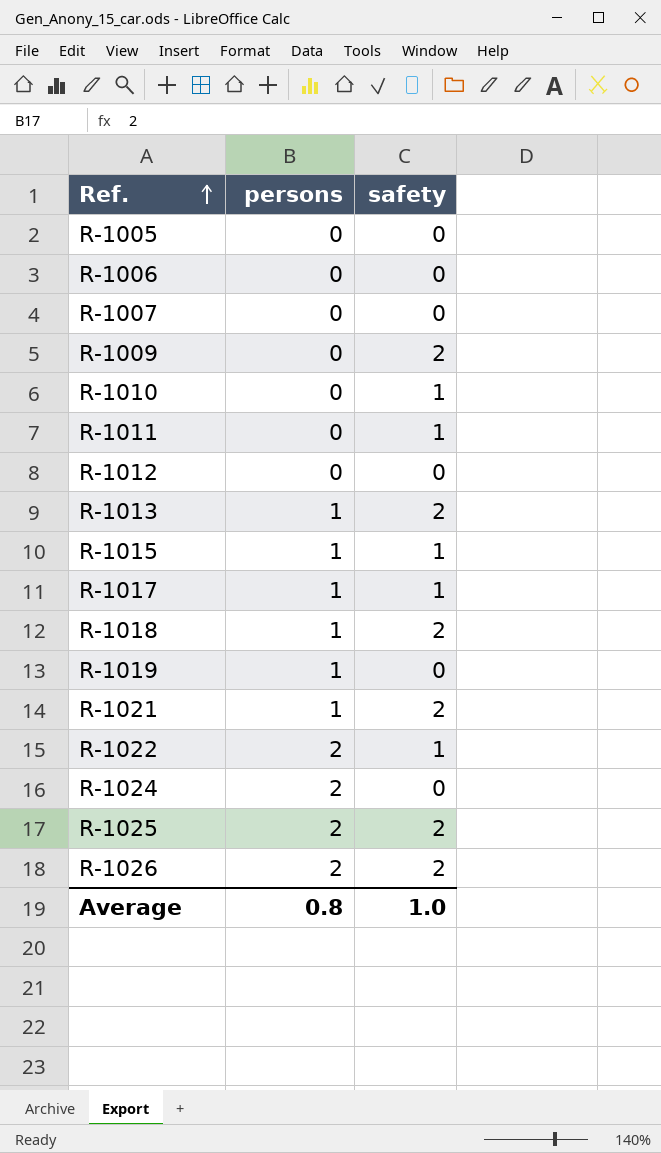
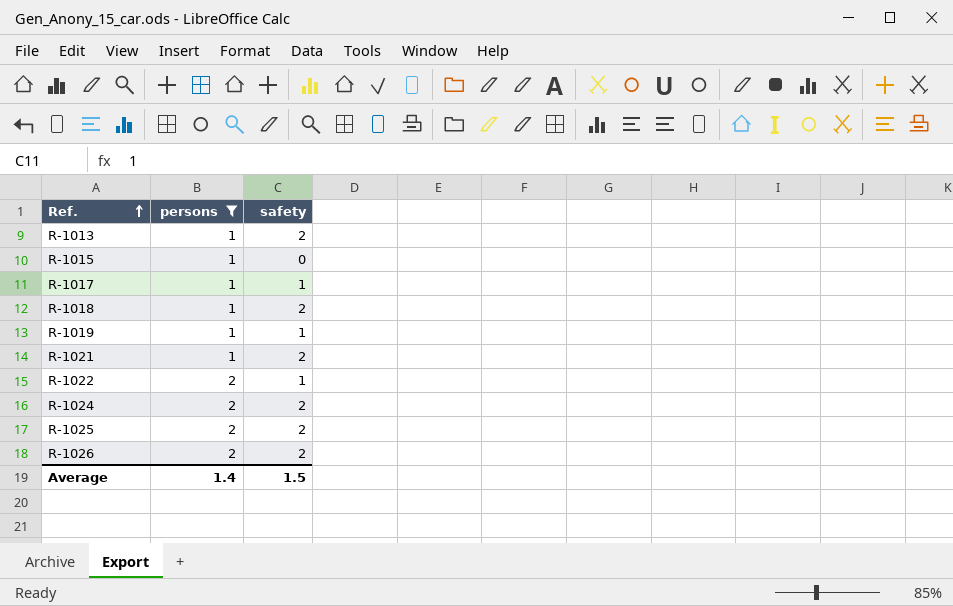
filter: none -> persons != 0
R-1015 | safety: 1 -> 0
R-1019 | safety: 0 -> 1
R-1024 | safety: 0 -> 2
Average | persons: 0.8 -> 1.4
Average | safety: 1.0 -> 1.5

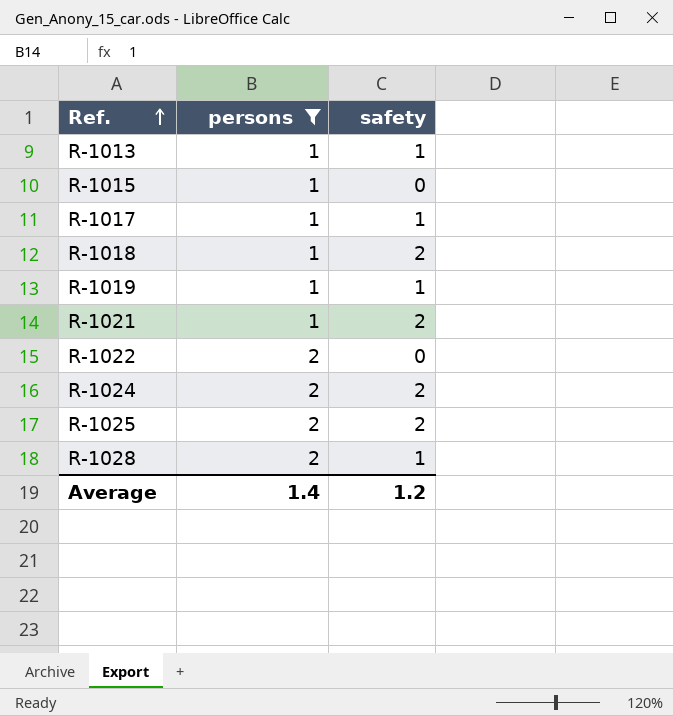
row R-1026: 2 | 2 -> none
R-1013 | safety: 2 -> 1
R-1022 | safety: 1 -> 0
row R-1028: none -> 2 | 1
Average | safety: 1.5 -> 1.2

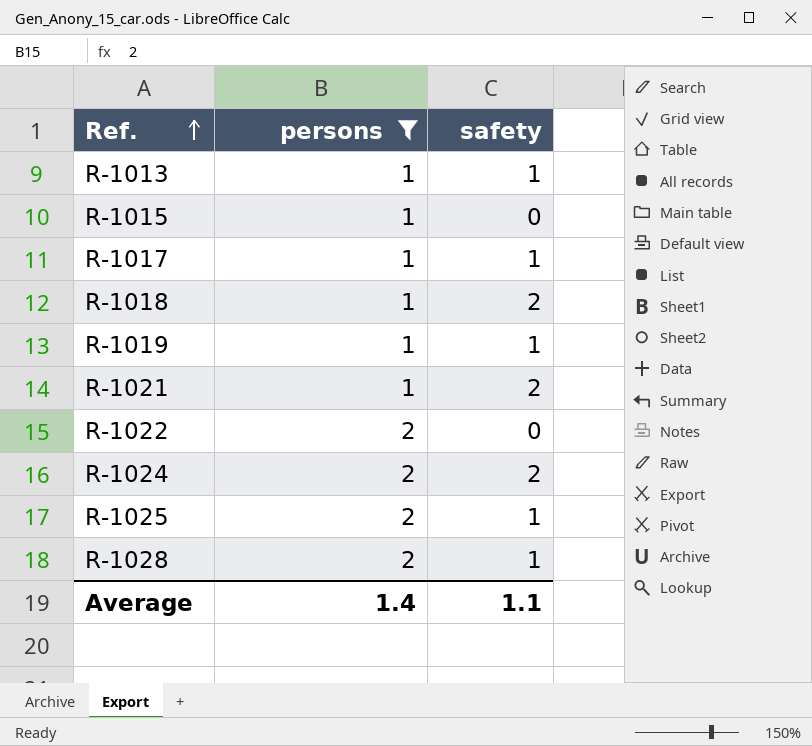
R-1025 | safety: 2 -> 1
Average | safety: 1.2 -> 1.1

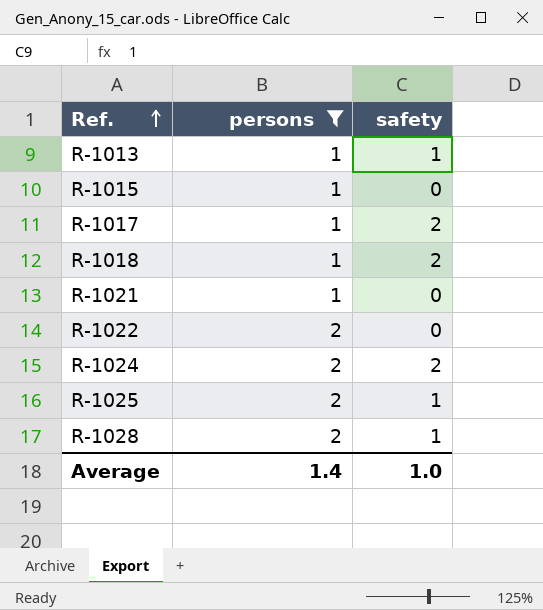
row R-1019: 1 | 1 -> none
R-1017 | safety: 1 -> 2
R-1021 | safety: 2 -> 0
Average | safety: 1.1 -> 1.0

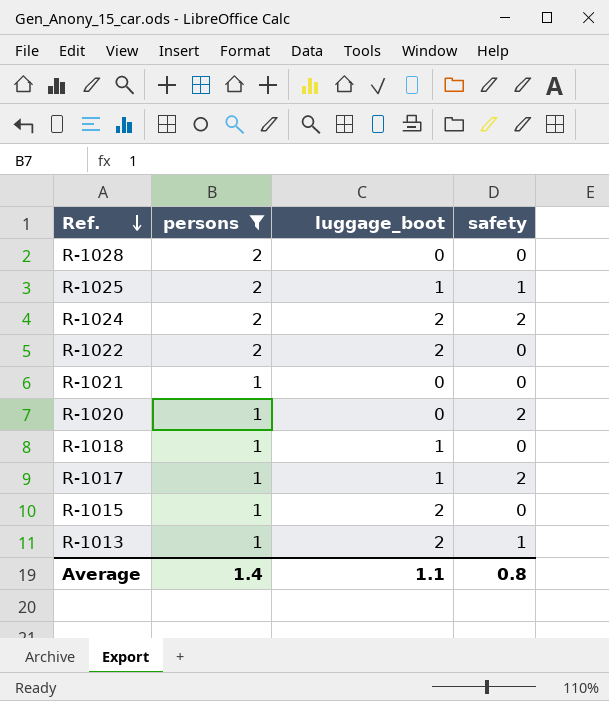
row order: Ref. ascending -> Ref. descending
column luggage_boot | position: none -> 3
R-1028 | safety: 1 -> 0
row R-1020: none -> 1 | 0 | 2
R-1018 | safety: 2 -> 0
Average | safety: 1.0 -> 0.8

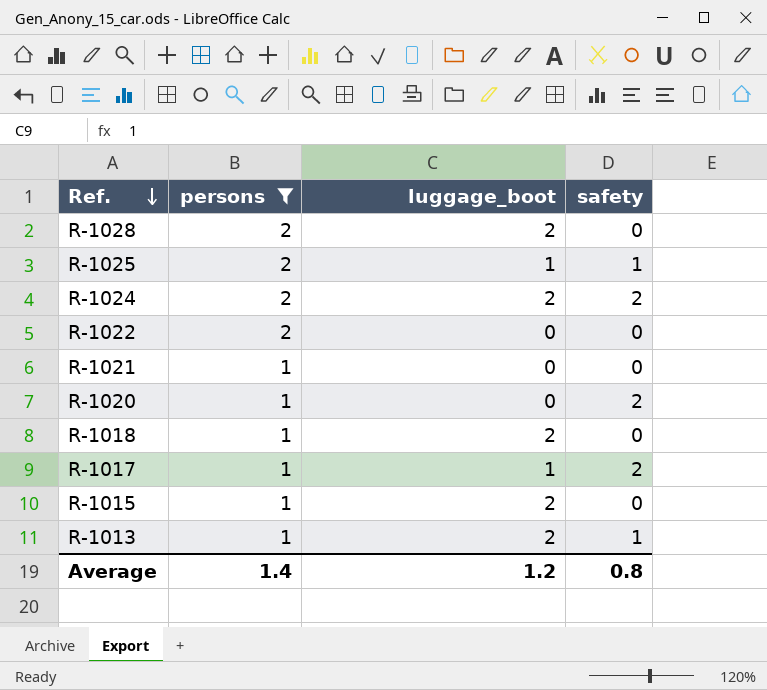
R-1028 | luggage_boot: 0 -> 2
R-1022 | luggage_boot: 2 -> 0
R-1018 | luggage_boot: 1 -> 2
Average | luggage_boot: 1.1 -> 1.2

